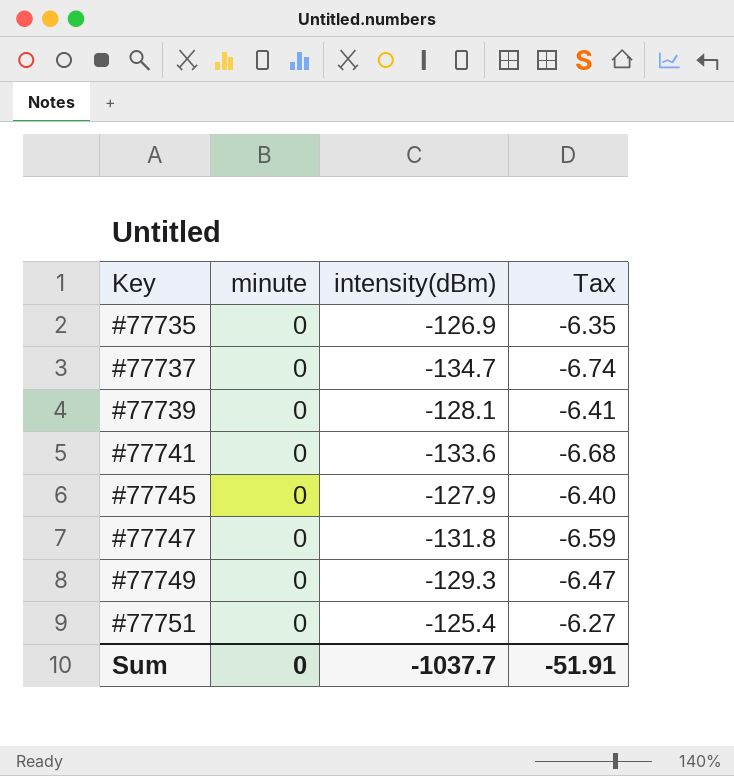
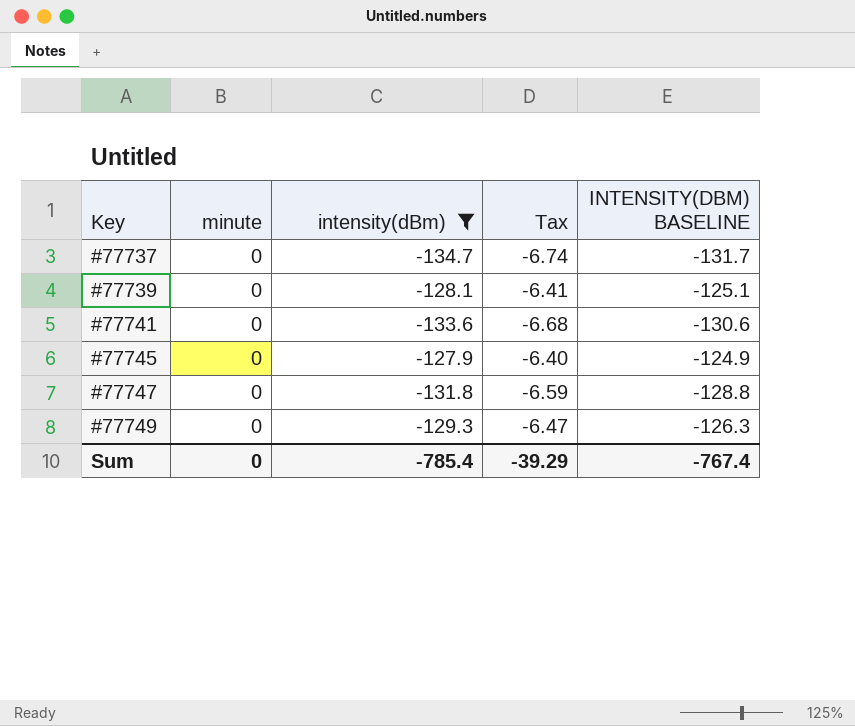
filter: none -> intensity(dBm) <= -127.9
column INTENSITY(DBM) BASELINE | formula: none -> [intensity(dBm)] + 3
Sum | intensity(dBm): -1037.7 -> -785.4
Sum | Tax: -51.91 -> -39.29

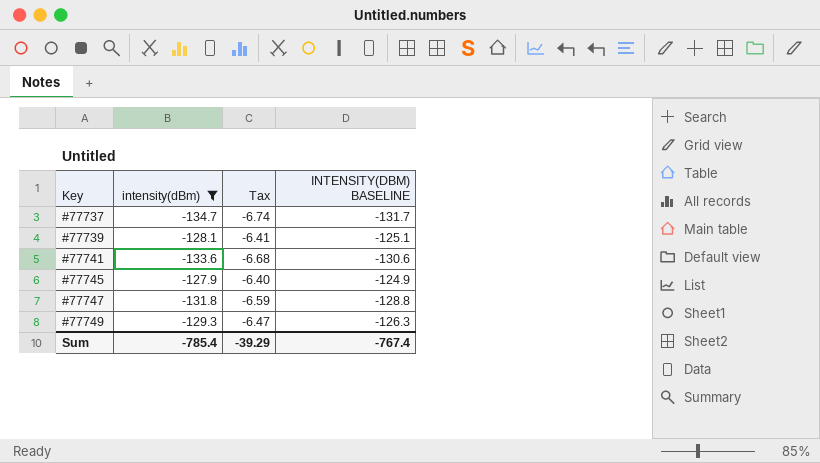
column minute | position: 2 -> none

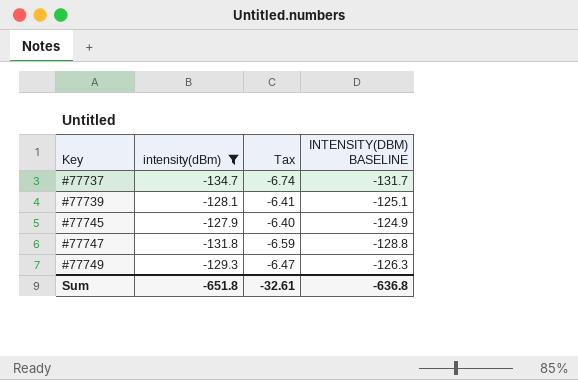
row #77741: -133.6 | -6.68 | -130.6 -> none
Sum | intensity(dBm): -785.4 -> -651.8
Sum | Tax: -39.29 -> -32.61
Sum | INTENSITY(DBM) BASELINE: -767.4 -> -636.8

